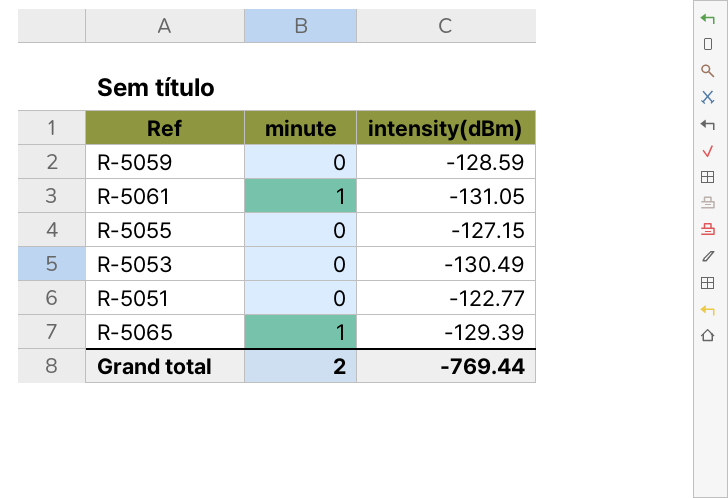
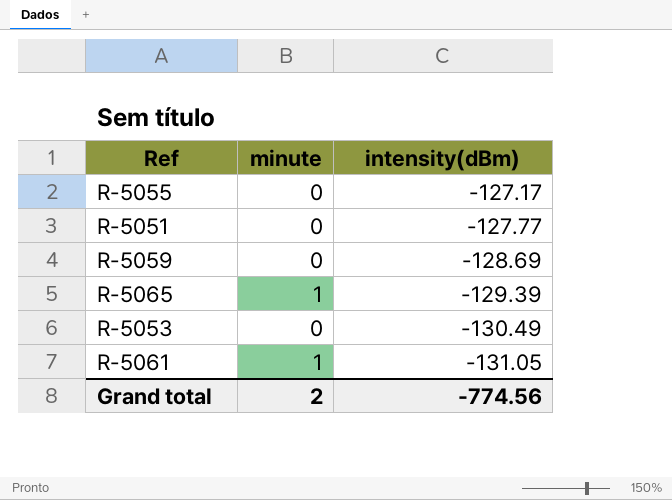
row order: none -> intensity(dBm) descending
R-5055 | intensity(dBm): -127.15 -> -127.17
R-5051 | intensity(dBm): -122.77 -> -127.77
R-5059 | intensity(dBm): -128.59 -> -128.69
Grand total | intensity(dBm): -769.44 -> -774.56

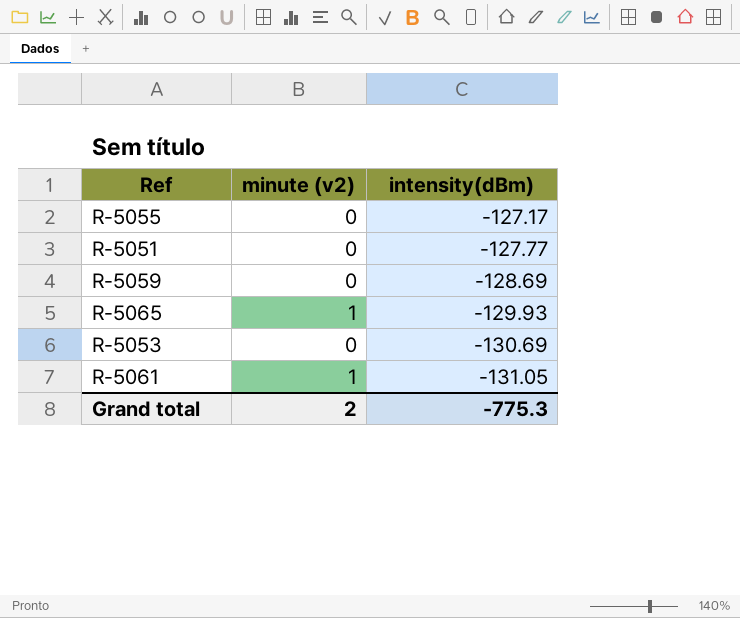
column name: minute -> minute (v2)
R-5065 | intensity(dBm): -129.39 -> -129.93
R-5053 | intensity(dBm): -130.49 -> -130.69
Grand total | intensity(dBm): -774.56 -> -775.3

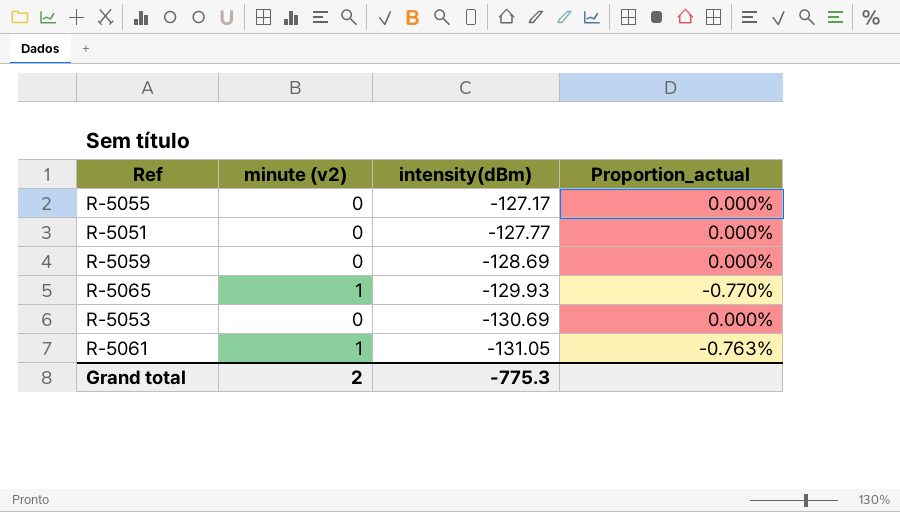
column Proportion_actual | formula: none -> [minute (v2)] / [intensity(dBm)]

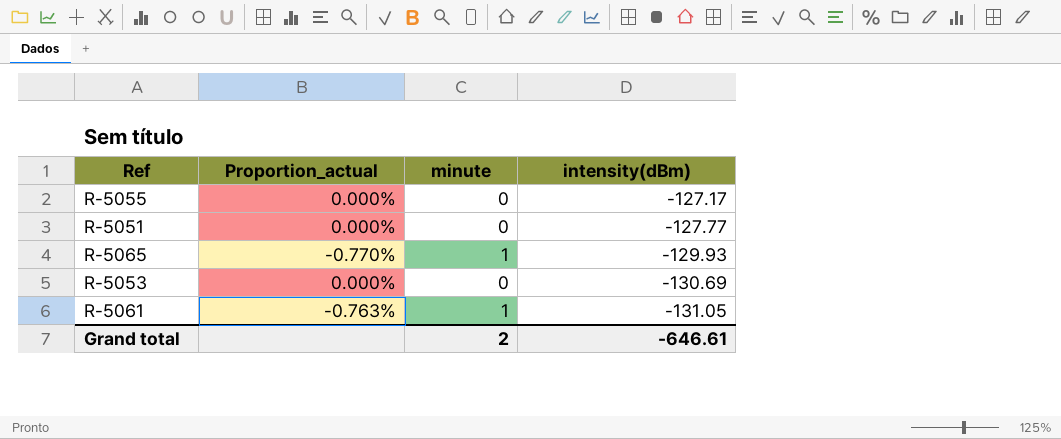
column Proportion_actual | position: 4 -> 2
column name: minute (v2) -> minute
row R-5059: 0 | -128.69 | 0.000% -> none
Grand total | intensity(dBm): -775.3 -> -646.61

